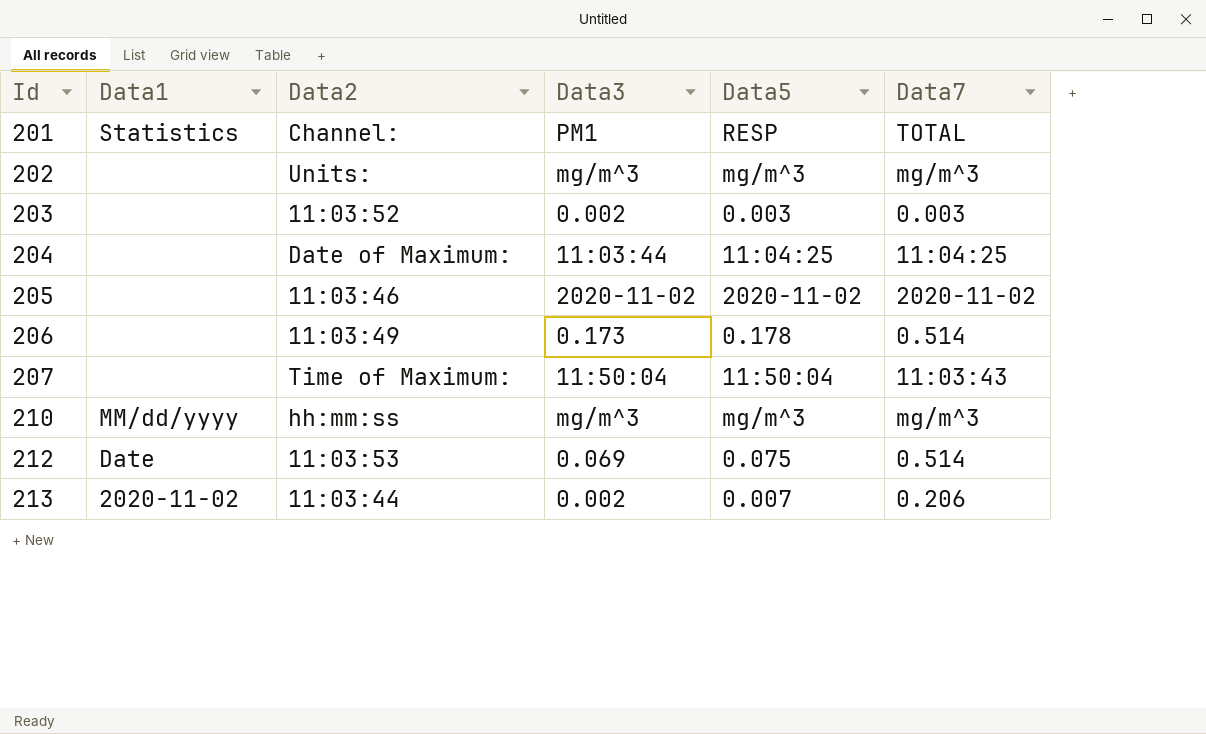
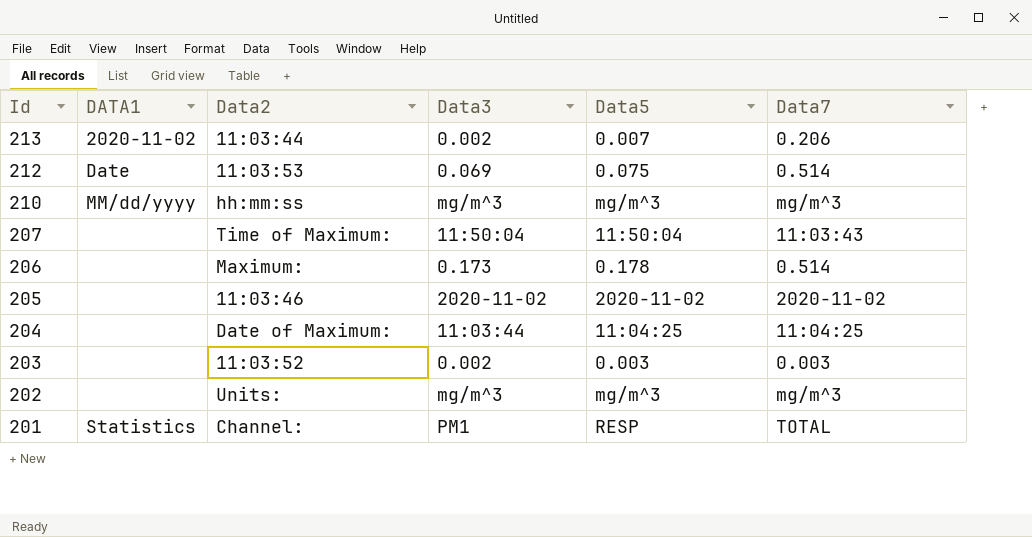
row order: Id ascending -> Id descending
column name: Data1 -> DATA1
206 | Data2: 11:03:49 -> Maximum:

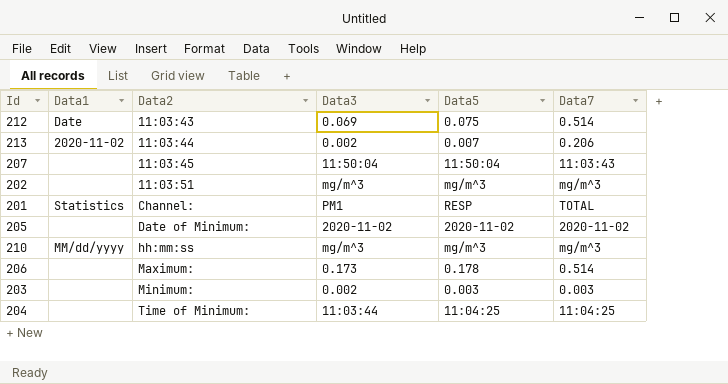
row order: Id descending -> Data2 ascending
column name: DATA1 -> Data1
212 | Data2: 11:03:53 -> 11:03:43
207 | Data2: Time of Maximum: -> 11:03:45
202 | Data2: Units: -> 11:03:51
205 | Data2: 11:03:46 -> Date of Minimum:
203 | Data2: 11:03:52 -> Minimum:
204 | Data2: Date of Maximum: -> Time of Minimum:

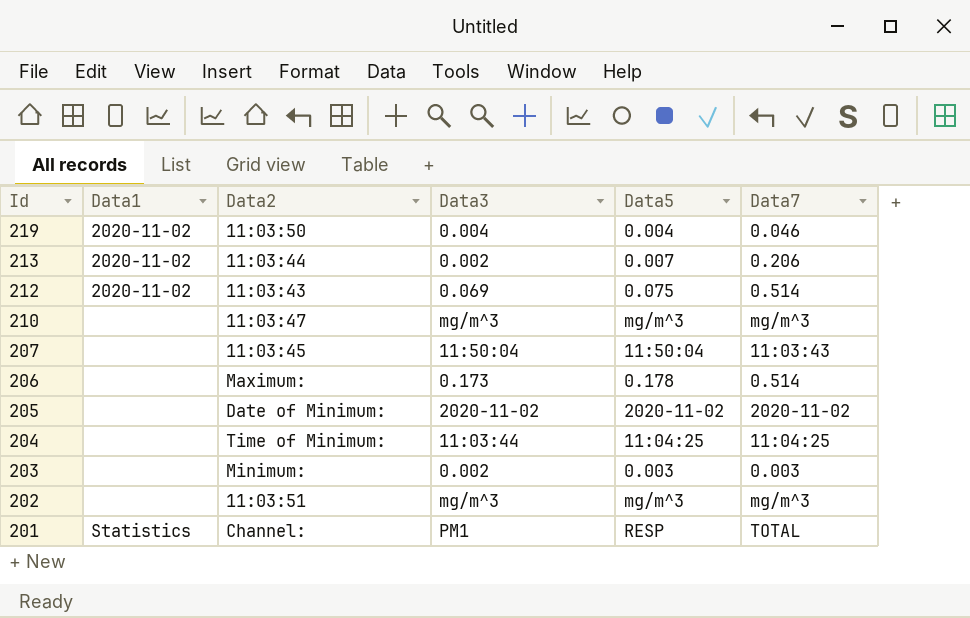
row order: Data2 ascending -> Id descending
row 219: none -> 2020-11-02 | 11:03:50 | 0.004 | 0.004 | 0.046
212 | Data1: Date -> 2020-11-02
210 | Data1: MM/dd/yyyy -> none
210 | Data2: hh:mm:ss -> 11:03:47

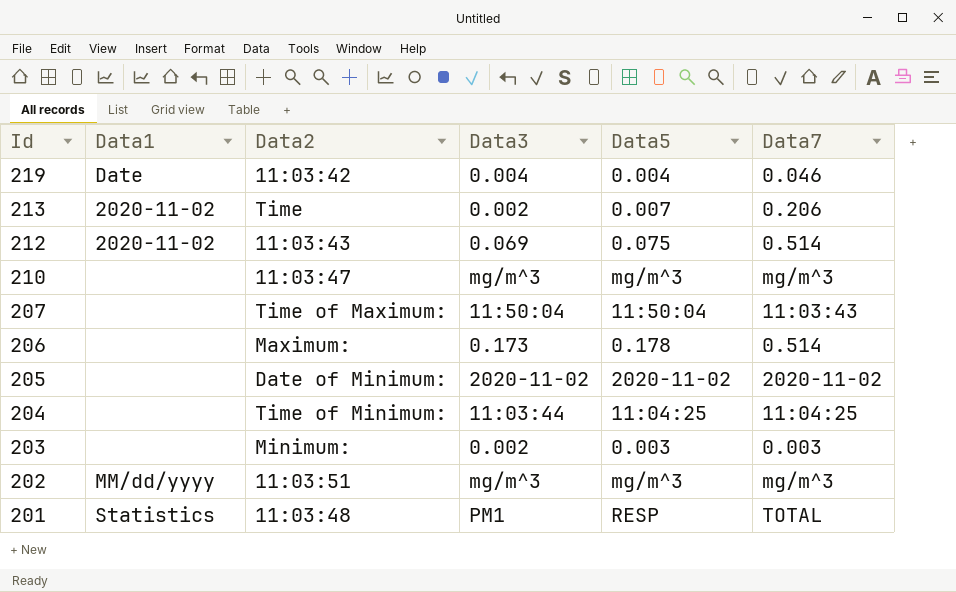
219 | Data1: 2020-11-02 -> Date
219 | Data2: 11:03:50 -> 11:03:42
213 | Data2: 11:03:44 -> Time
207 | Data2: 11:03:45 -> Time of Maximum:
202 | Data1: none -> MM/dd/yyyy
201 | Data2: Channel: -> 11:03:48

